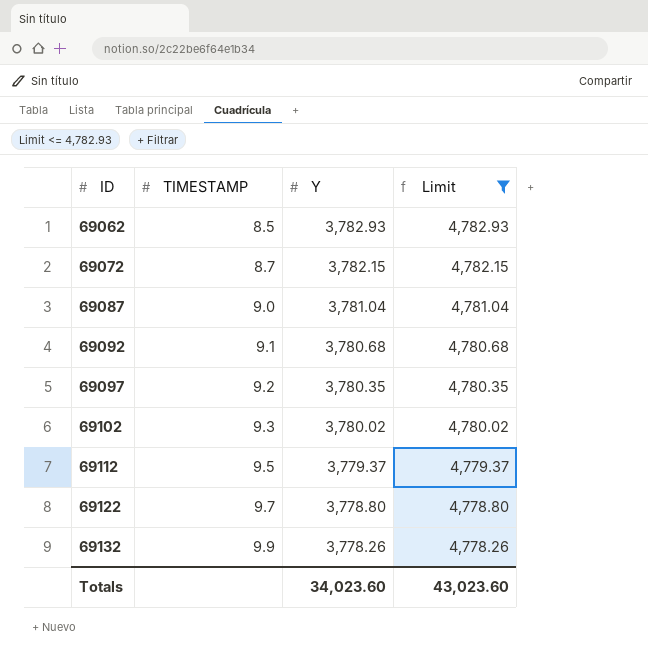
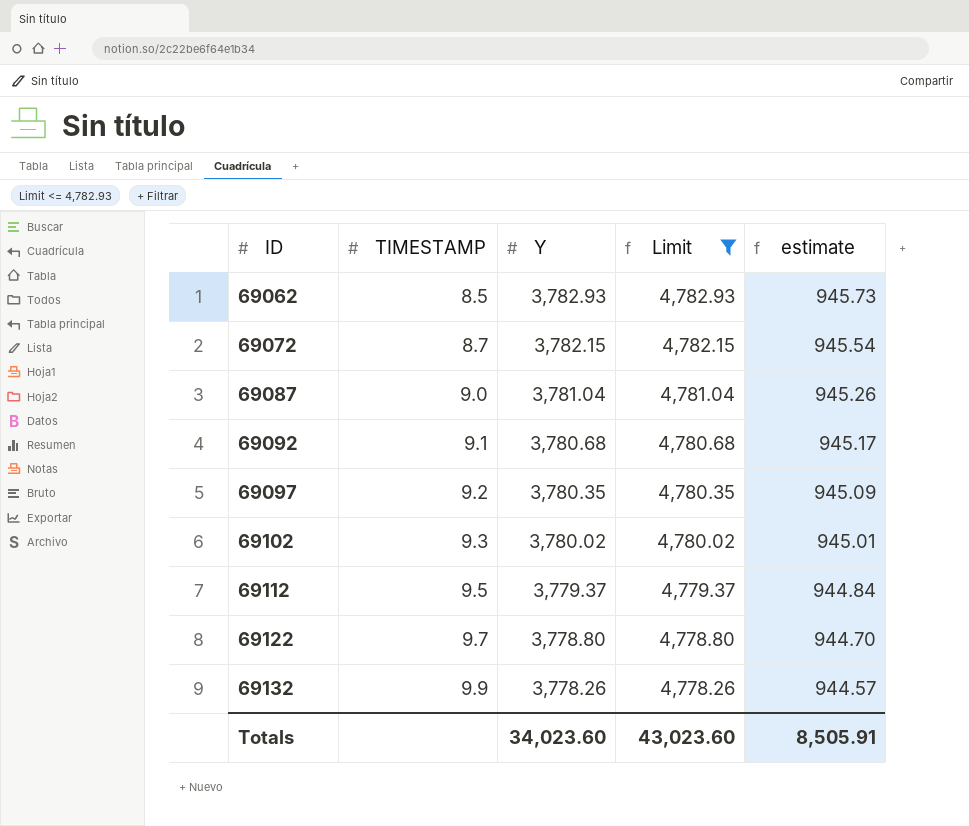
column estimate | formula: none -> [Y] * 0.25

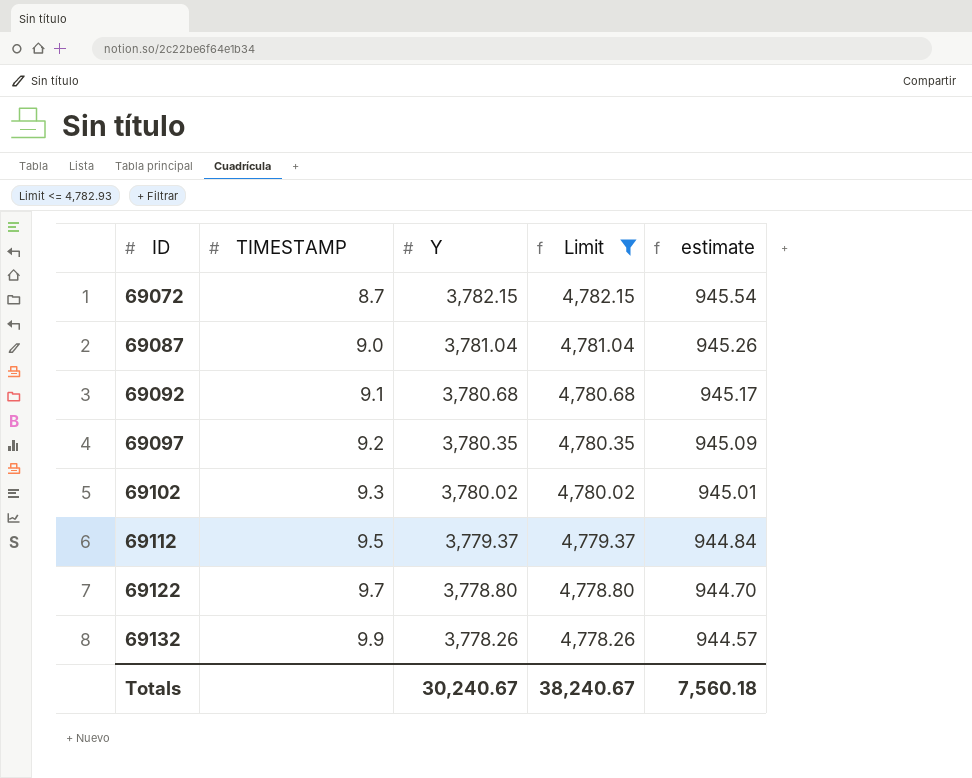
row 69062: 8.5 | 3,782.93 | 4,782.93 | 945.73 -> none
Totals | Y: 34,023.60 -> 30,240.67
Totals | Limit: 43,023.60 -> 38,240.67
Totals | estimate: 8,505.91 -> 7,560.18

